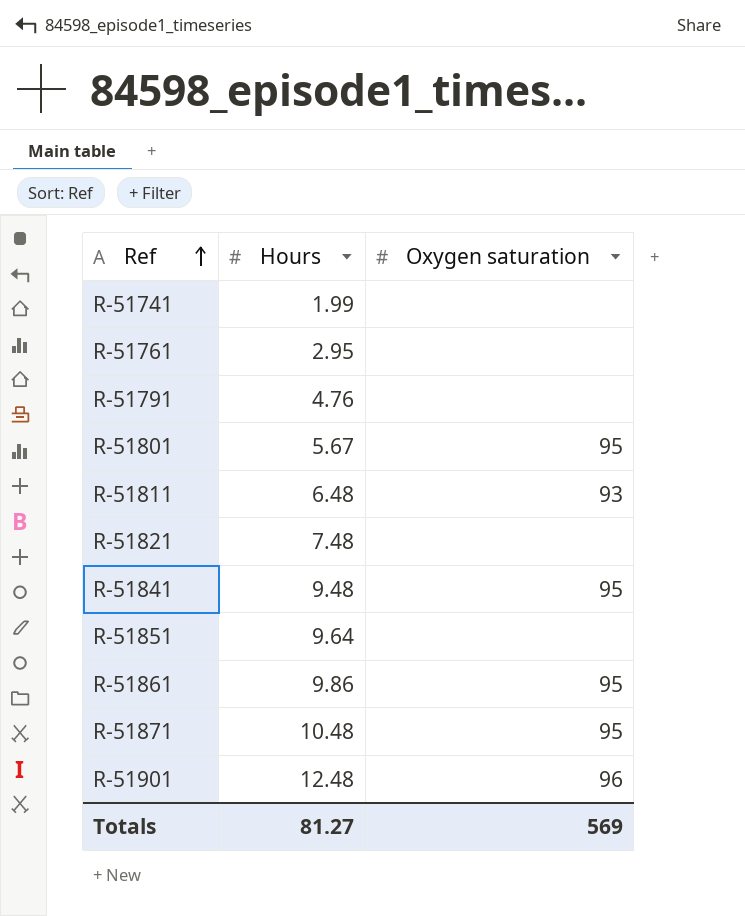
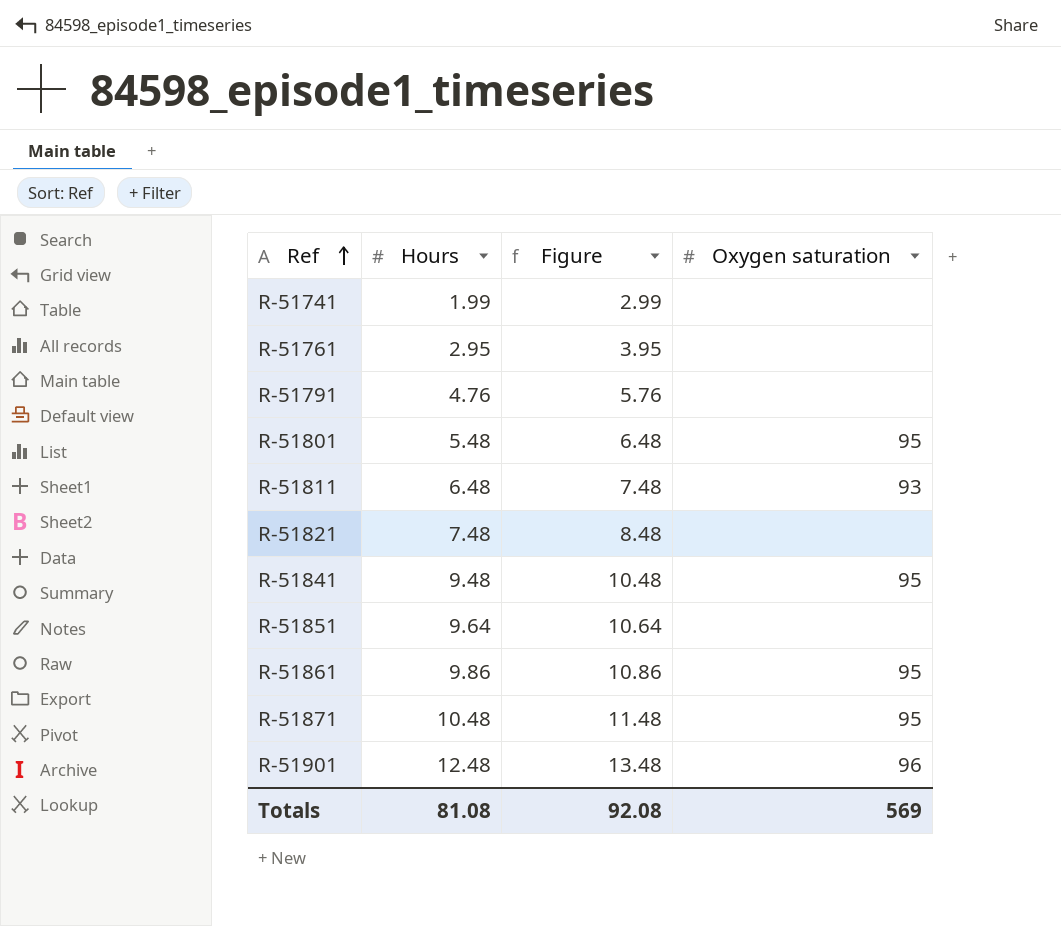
column Figure | formula: none -> [Hours] + 1
R-51801 | Hours: 5.67 -> 5.48
Totals | Hours: 81.27 -> 81.08

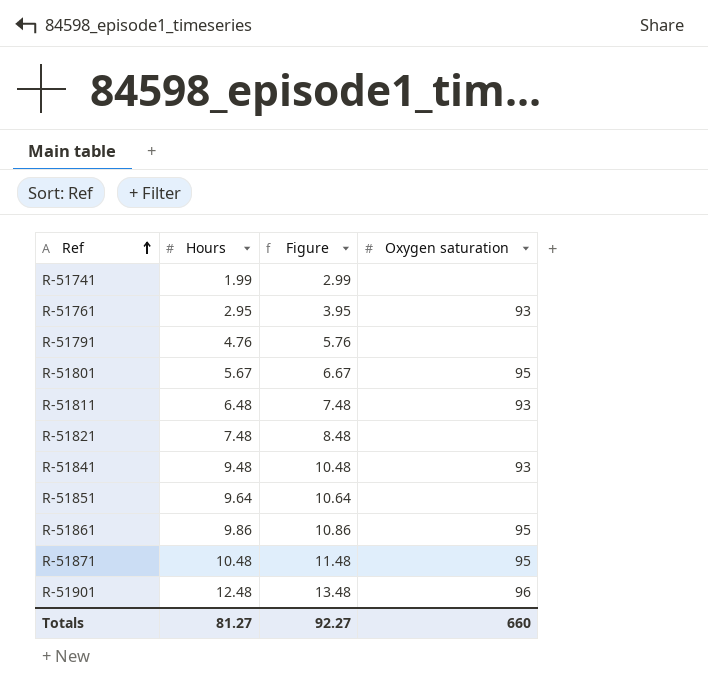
R-51761 | Oxygen saturation: none -> 93
R-51801 | Hours: 5.48 -> 5.67
R-51801 | Figure: 6.48 -> 6.67
R-51841 | Oxygen saturation: 95 -> 93
Totals | Hours: 81.08 -> 81.27
Totals | Figure: 92.08 -> 92.27
Totals | Oxygen saturation: 569 -> 660

